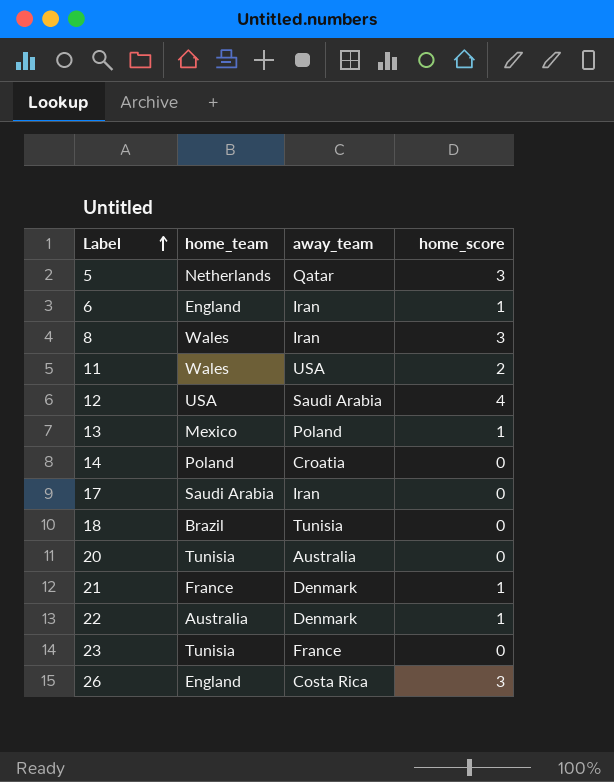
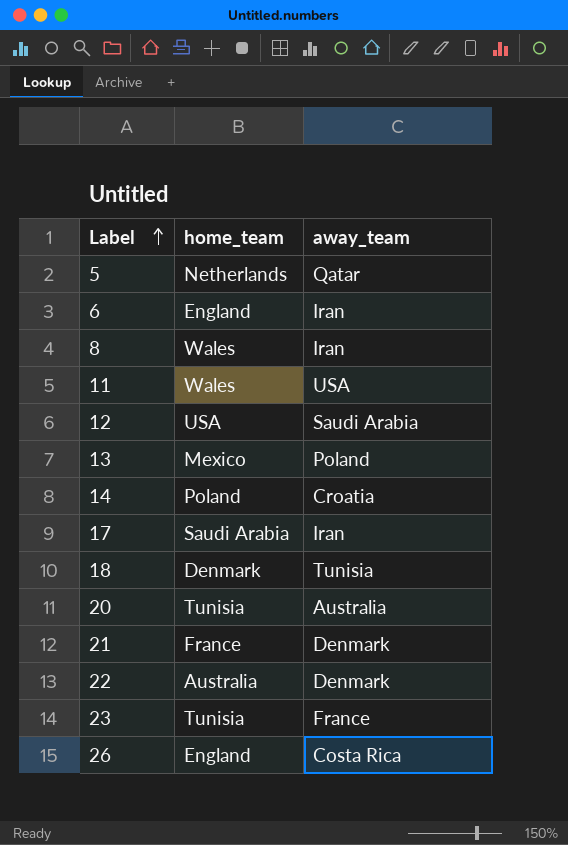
column home_score | position: 4 -> none
18 | home_team: Brazil -> Denmark

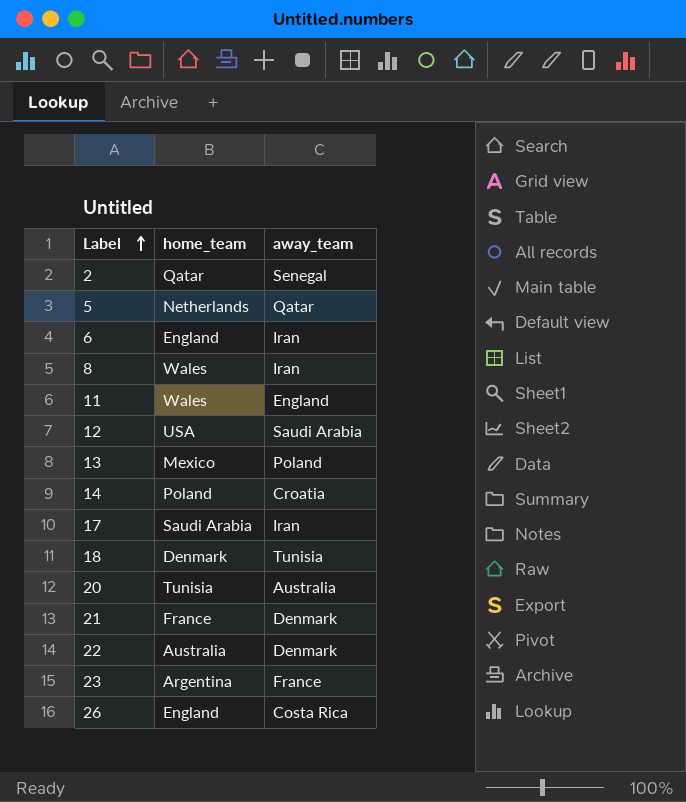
row 2: none -> Qatar | Senegal
11 | away_team: USA -> England
23 | home_team: Tunisia -> Argentina

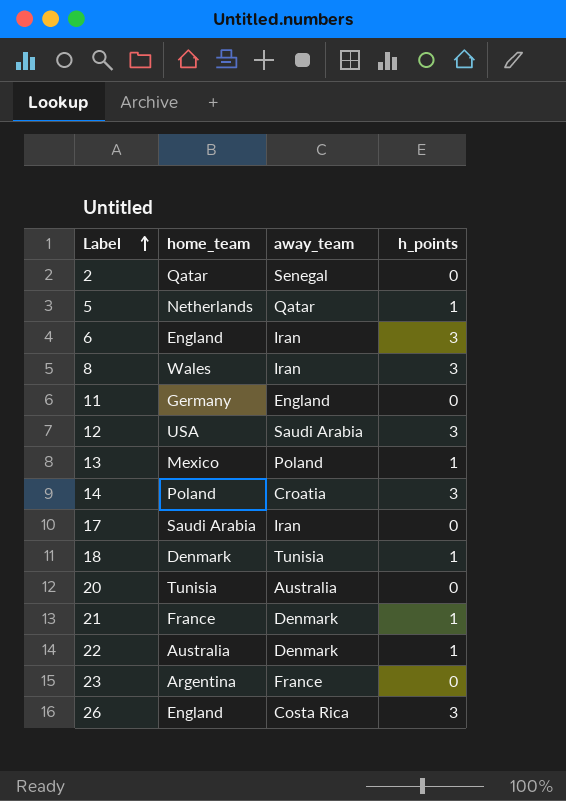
column h_points | position: none -> 4
11 | home_team: Wales -> Germany

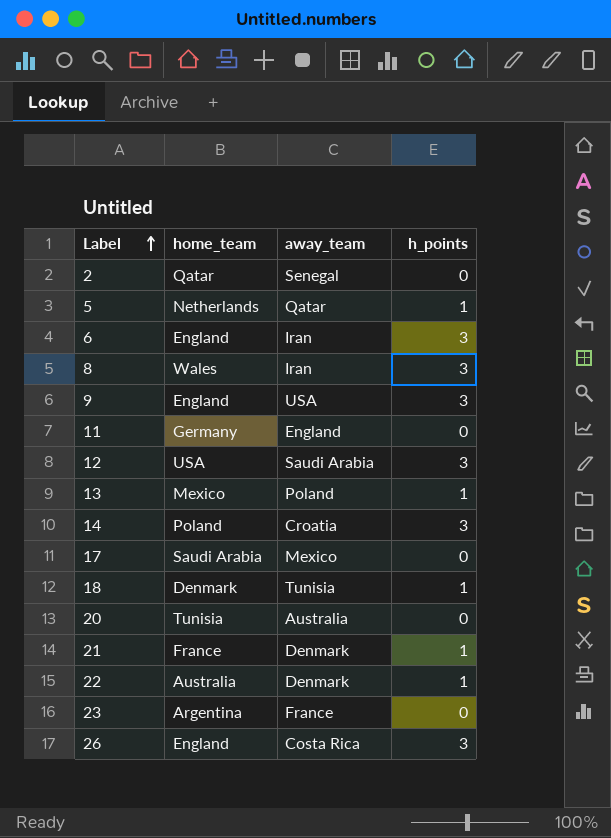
row 9: none -> England | USA | 3
17 | away_team: Iran -> Mexico

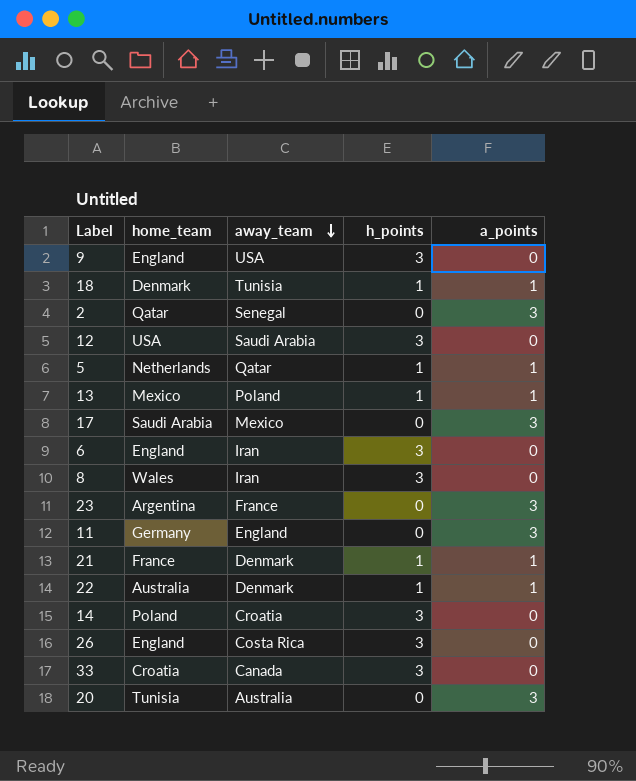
row order: Label ascending -> away_team descending
column a_points | position: none -> 5
row 33: none -> Croatia | Canada | 3 | 0

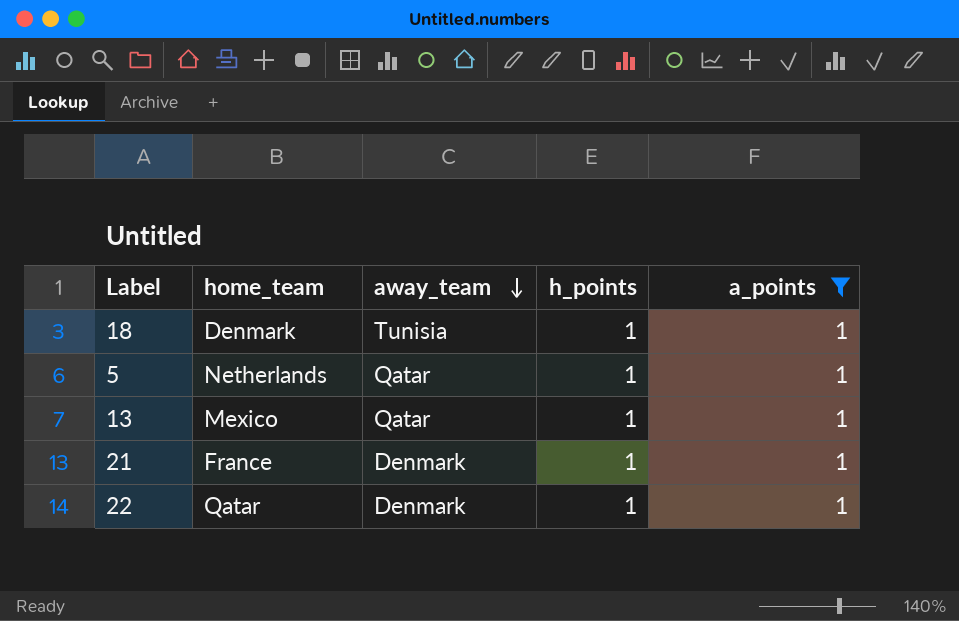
filter: none -> a_points = 1
13 | away_team: Poland -> Qatar
22 | home_team: Australia -> Qatar

